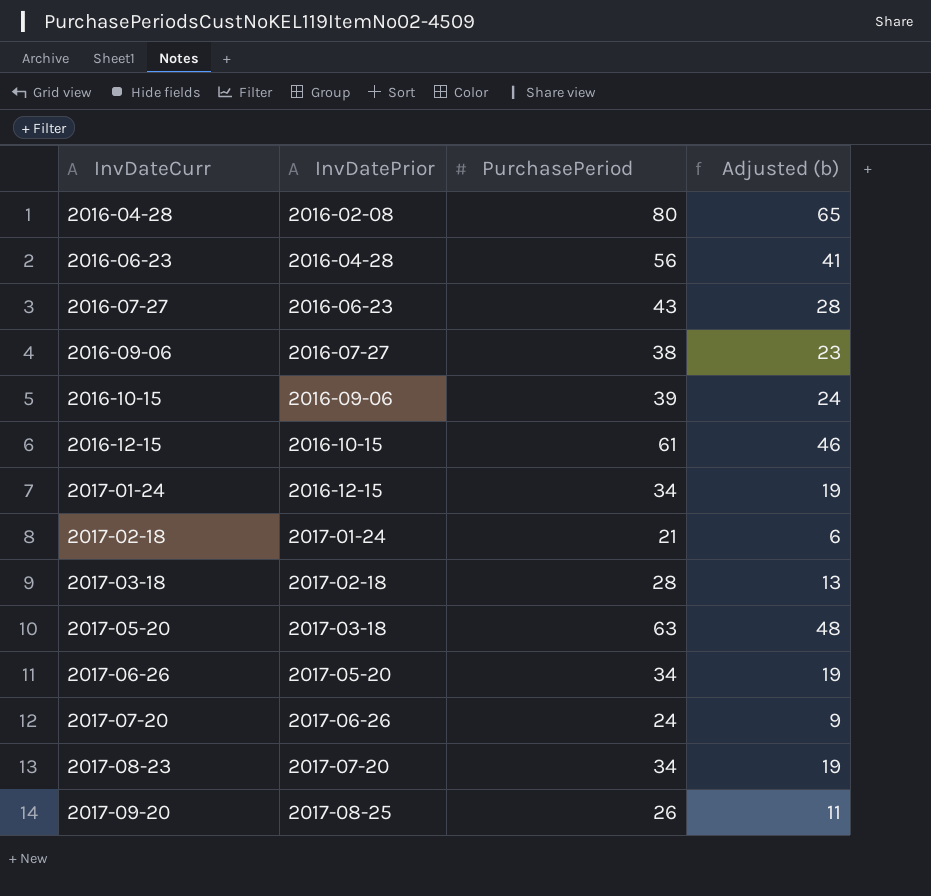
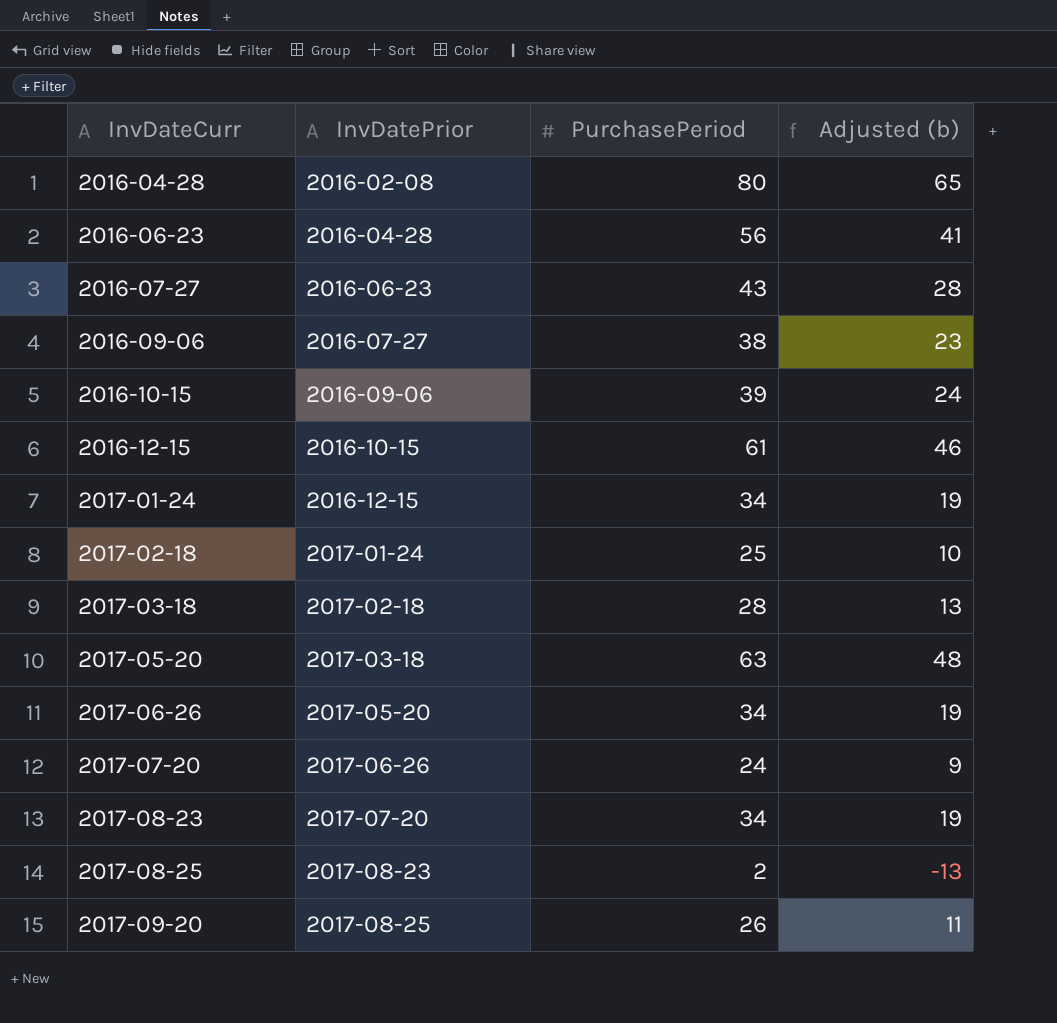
2017-02-18 | PurchasePeriod: 21 -> 25
2017-02-18 | Adjusted (b): 6 -> 10
row 2017-08-25: none -> 2017-08-23 | 2 | -13

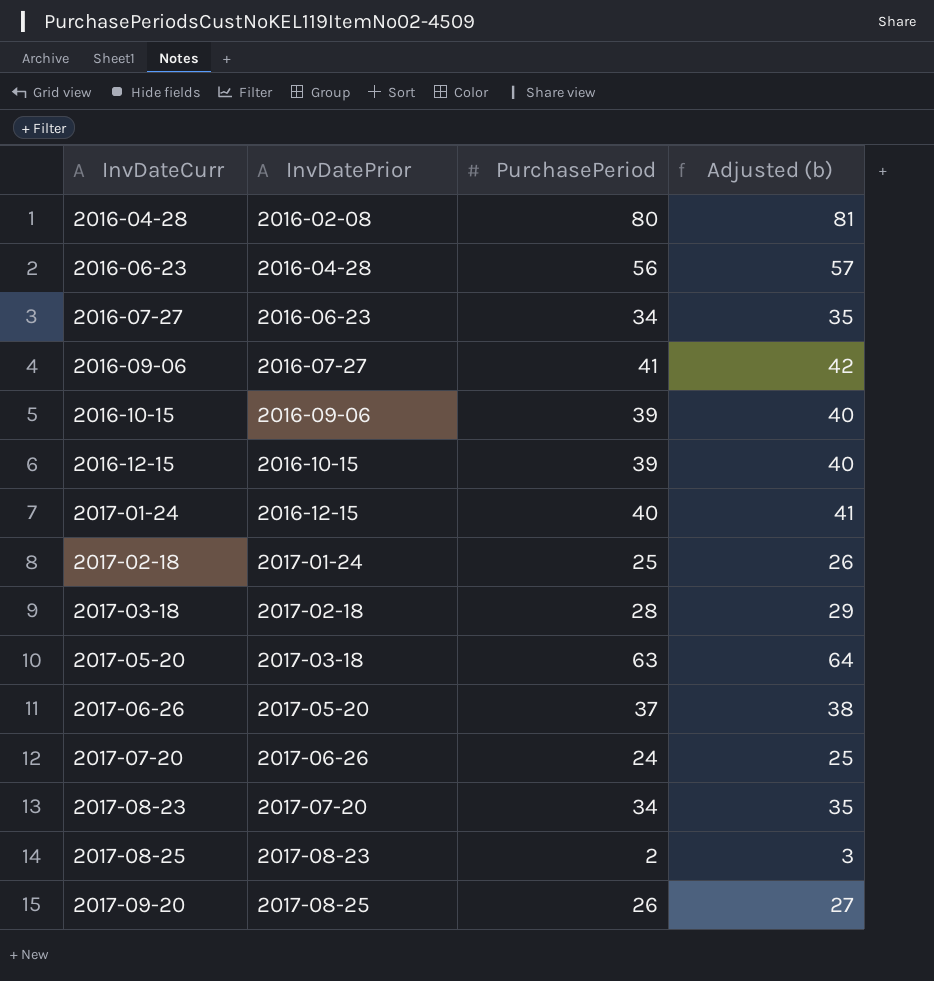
column Adjusted (b) | formula: [PurchasePeriod] - 15 -> [PurchasePeriod] + 1
2016-07-27 | PurchasePeriod: 43 -> 34
2016-09-06 | PurchasePeriod: 38 -> 41
2016-12-15 | PurchasePeriod: 61 -> 39
2017-01-24 | PurchasePeriod: 34 -> 40
2017-06-26 | PurchasePeriod: 34 -> 37

